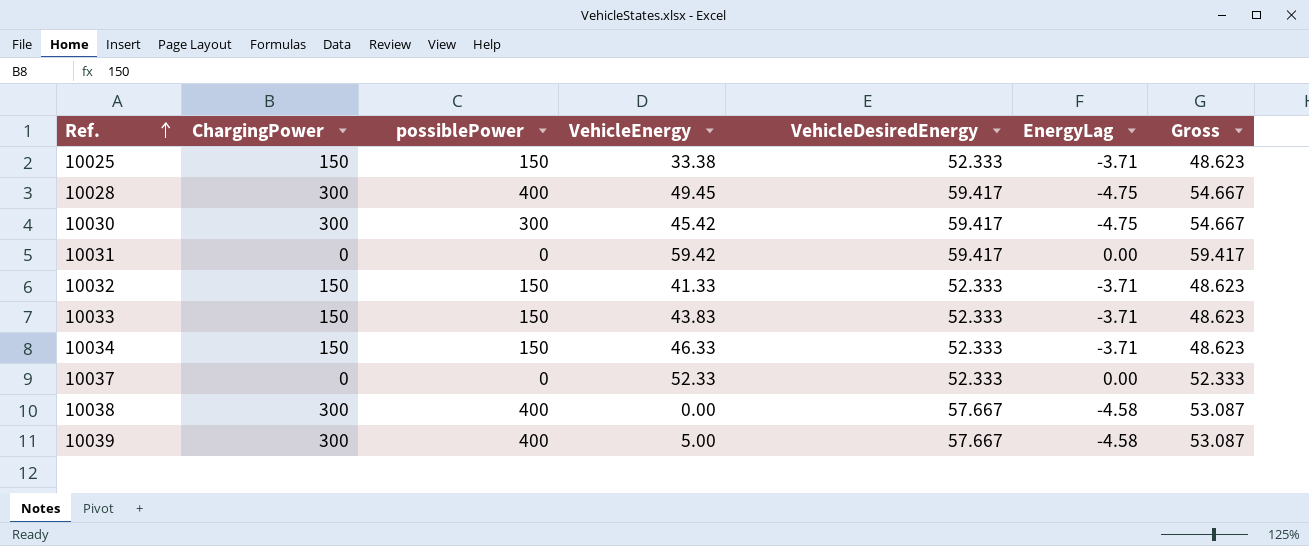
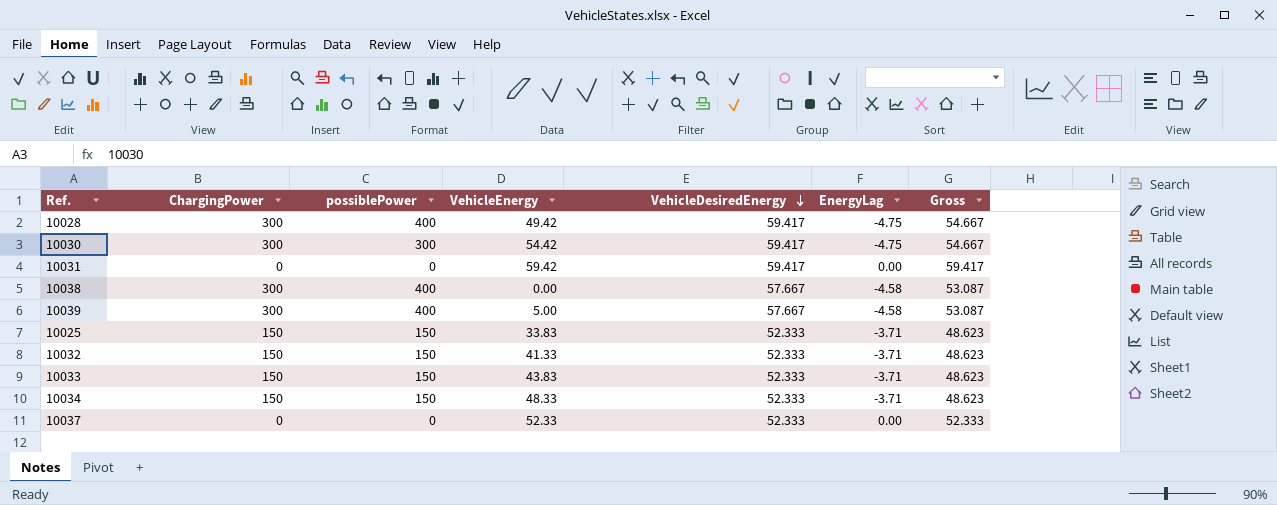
row order: Ref. ascending -> VehicleDesiredEnergy descending
10028 | VehicleEnergy: 49.45 -> 49.42
10030 | VehicleEnergy: 45.42 -> 54.42
10025 | VehicleEnergy: 33.38 -> 33.83
10034 | VehicleEnergy: 46.33 -> 48.33

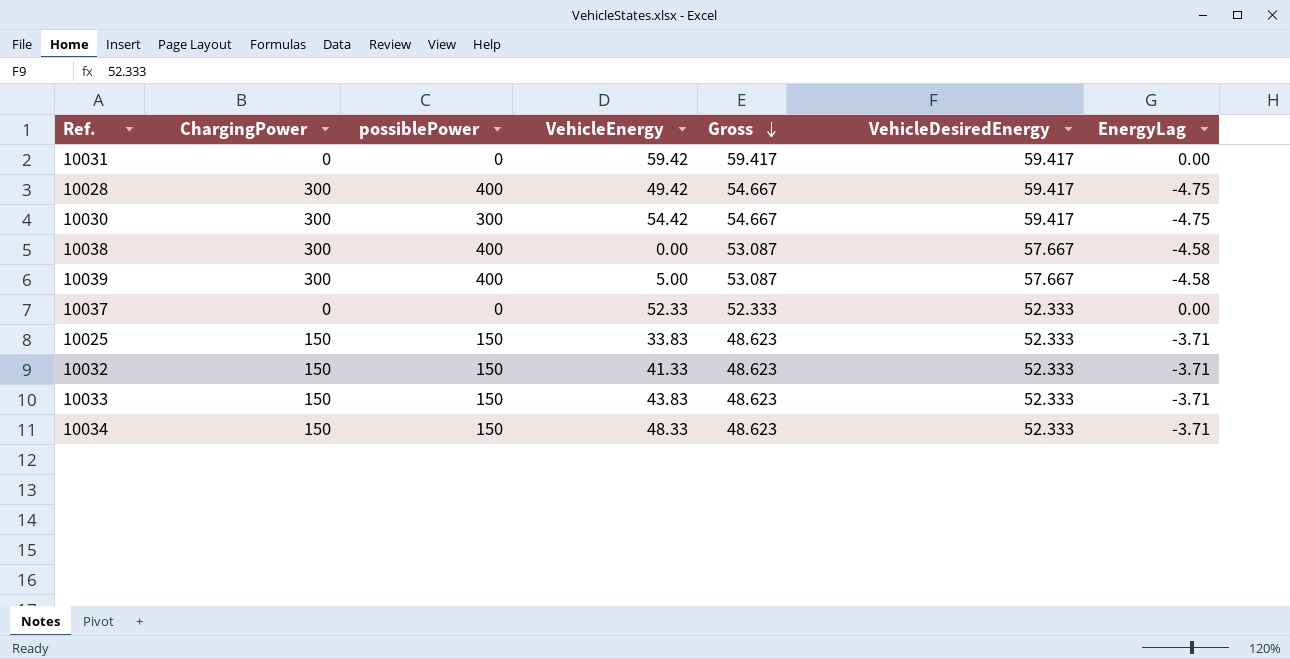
row order: VehicleDesiredEnergy descending -> Gross descending
column Gross | position: 7 -> 5

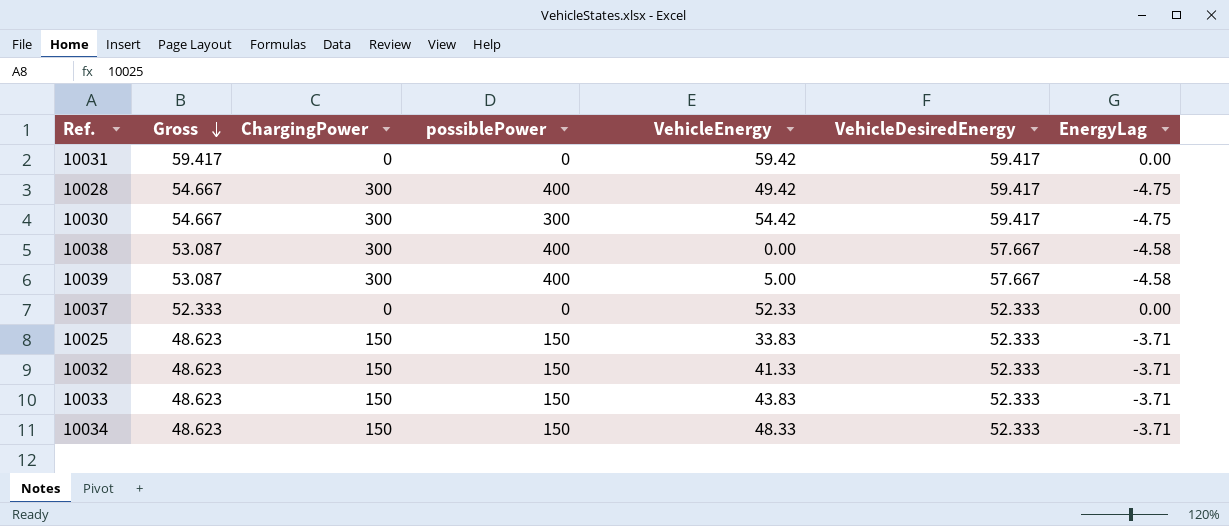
column Gross | position: 5 -> 2

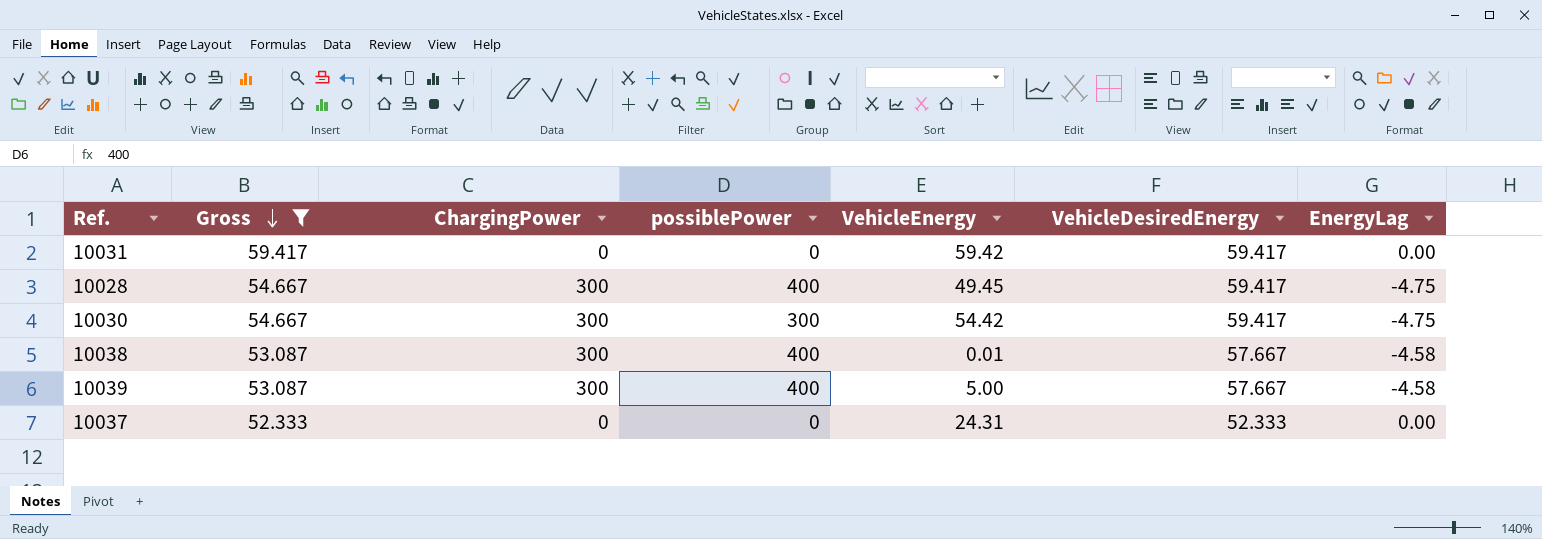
filter: none -> Gross != 48.623
10028 | VehicleEnergy: 49.42 -> 49.45
10038 | VehicleEnergy: 0.00 -> 0.01
10037 | VehicleEnergy: 52.33 -> 24.31

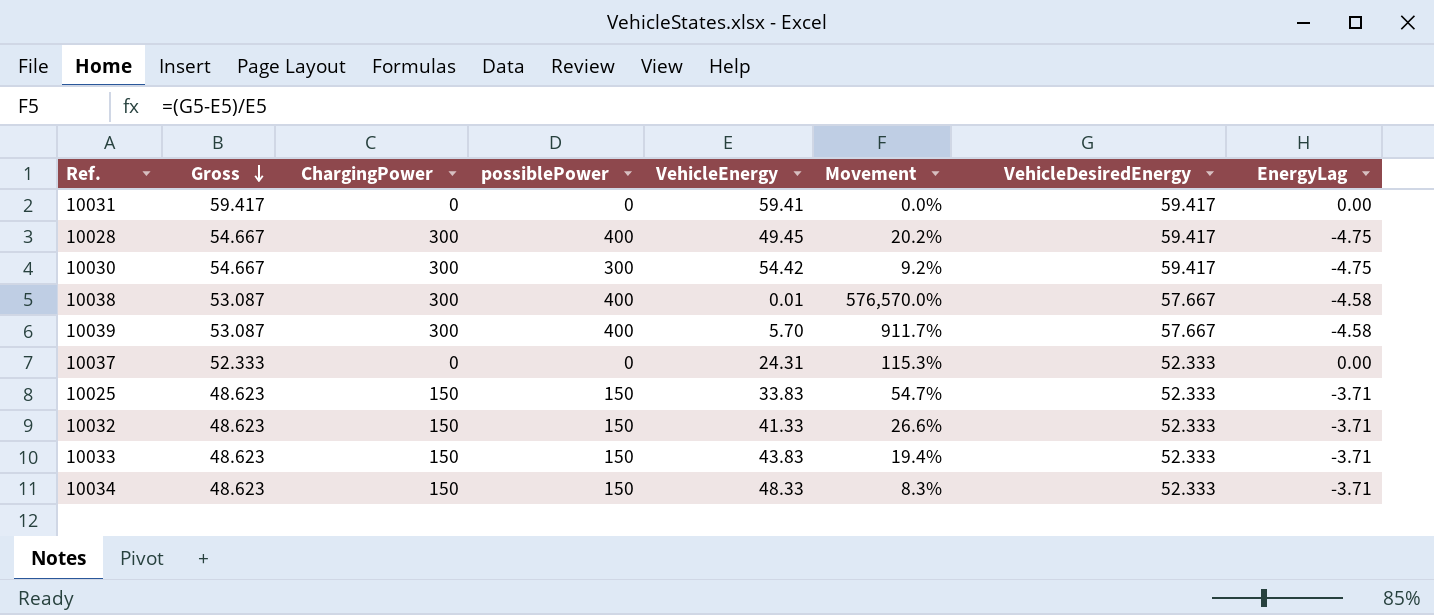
filter: Gross != 48.623 -> none
column Movement | formula: none -> ([VehicleDesiredEnergy] - [VehicleEnergy]) / [VehicleEnergy]
10031 | VehicleEnergy: 59.42 -> 59.41
10039 | VehicleEnergy: 5.00 -> 5.70

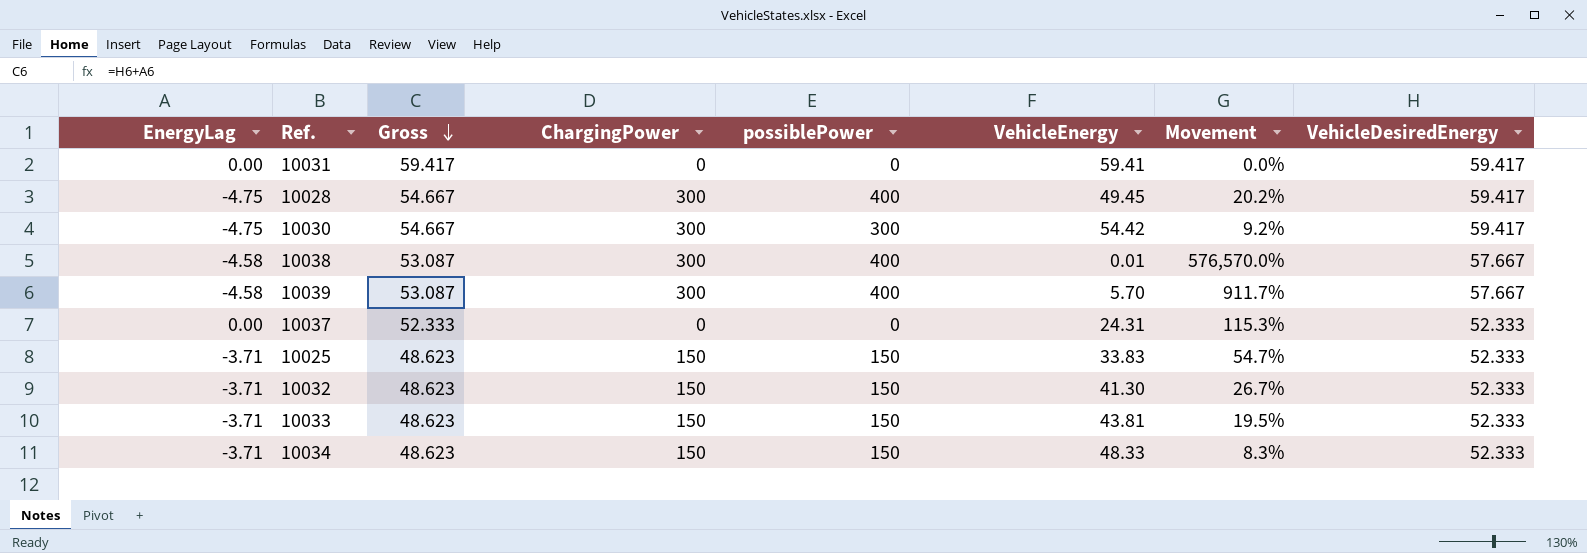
column EnergyLag | position: 8 -> 1
10032 | VehicleEnergy: 41.33 -> 41.30
10032 | Movement: 26.6% -> 26.7%
10033 | VehicleEnergy: 43.83 -> 43.81
10033 | Movement: 19.4% -> 19.5%

